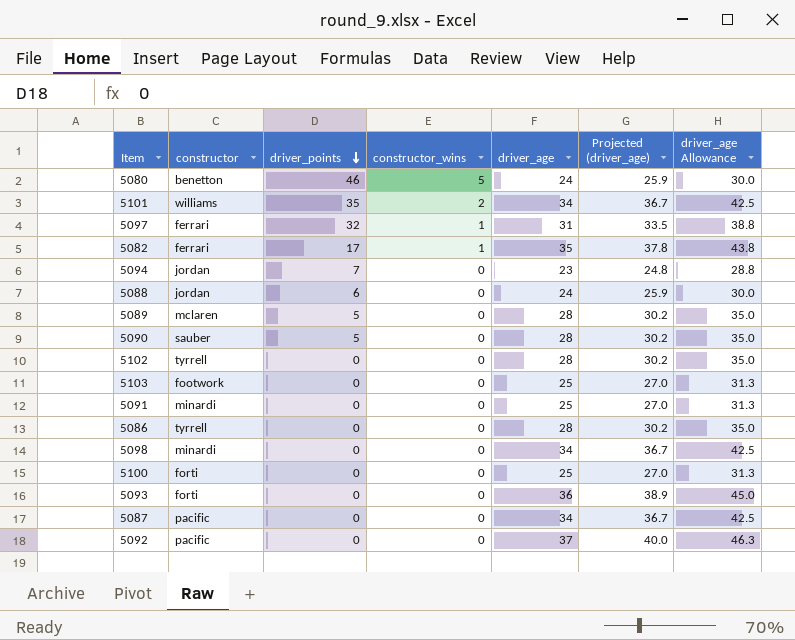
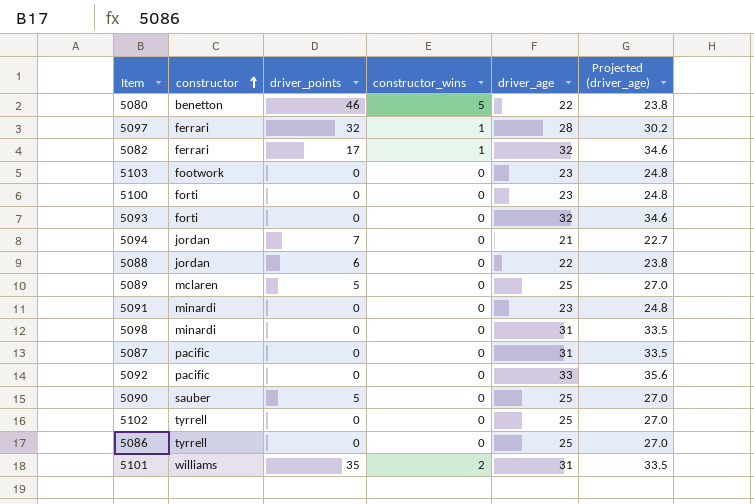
row order: driver_points descending -> constructor ascending
column driver_age Allowance | formula: [driver_age] * 1.25 -> none
5080 | driver_age: 24 -> 22
5080 | Projected (driver_age): 25.9 -> 23.8
5097 | driver_age: 31 -> 28
5097 | Projected (driver_age): 33.5 -> 30.2
5082 | driver_age: 35 -> 32
5082 | Projected (driver_age): 37.8 -> 34.6
5103 | driver_age: 25 -> 23
5103 | Projected (driver_age): 27.0 -> 24.8
5100 | driver_age: 25 -> 23
5100 | Projected (driver_age): 27.0 -> 24.8
5093 | driver_age: 36 -> 32
5093 | Projected (driver_age): 38.9 -> 34.6
5094 | driver_age: 23 -> 21
5094 | Projected (driver_age): 24.8 -> 22.7
5088 | driver_age: 24 -> 22
5088 | Projected (driver_age): 25.9 -> 23.8
5089 | driver_age: 28 -> 25
5089 | Projected (driver_age): 30.2 -> 27.0
5091 | driver_age: 25 -> 23
5091 | Projected (driver_age): 27.0 -> 24.8
5098 | driver_age: 34 -> 31
5098 | Projected (driver_age): 36.7 -> 33.5
5087 | driver_age: 34 -> 31
5087 | Projected (driver_age): 36.7 -> 33.5
5092 | driver_age: 37 -> 33
5092 | Projected (driver_age): 40.0 -> 35.6
5090 | driver_age: 28 -> 25
5090 | Projected (driver_age): 30.2 -> 27.0
5102 | driver_age: 28 -> 25
5102 | Projected (driver_age): 30.2 -> 27.0
5086 | driver_age: 28 -> 25
5086 | Projected (driver_age): 30.2 -> 27.0
5101 | driver_age: 34 -> 31
5101 | Projected (driver_age): 36.7 -> 33.5

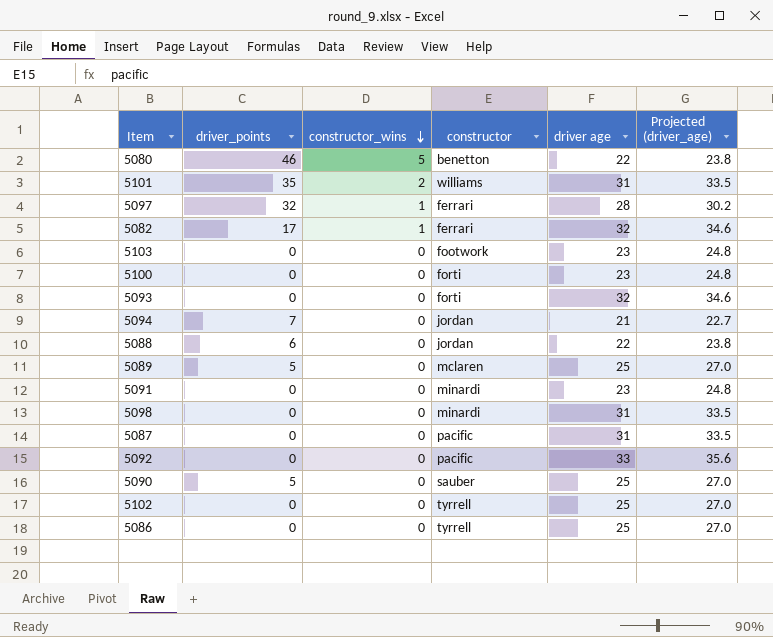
row order: constructor ascending -> constructor_wins descending
column constructor | position: 2 -> 4
column name: driver_age -> driver age

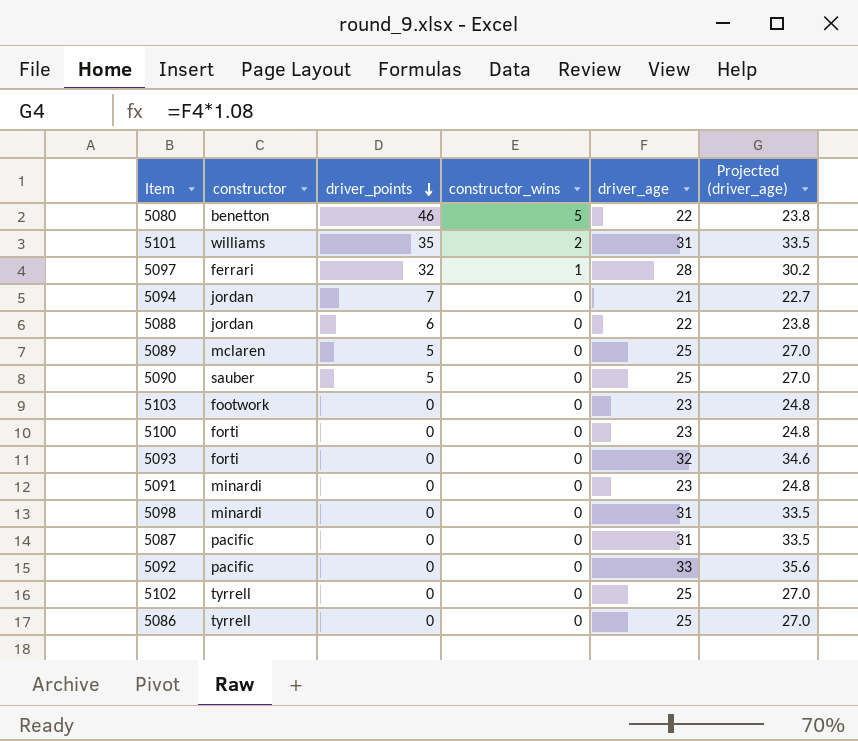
row order: constructor_wins descending -> driver_points descending
column constructor | position: 4 -> 2
column name: driver age -> driver_age
row 5082: 17 | 1 | ferrari | 32 | 34.6 -> none

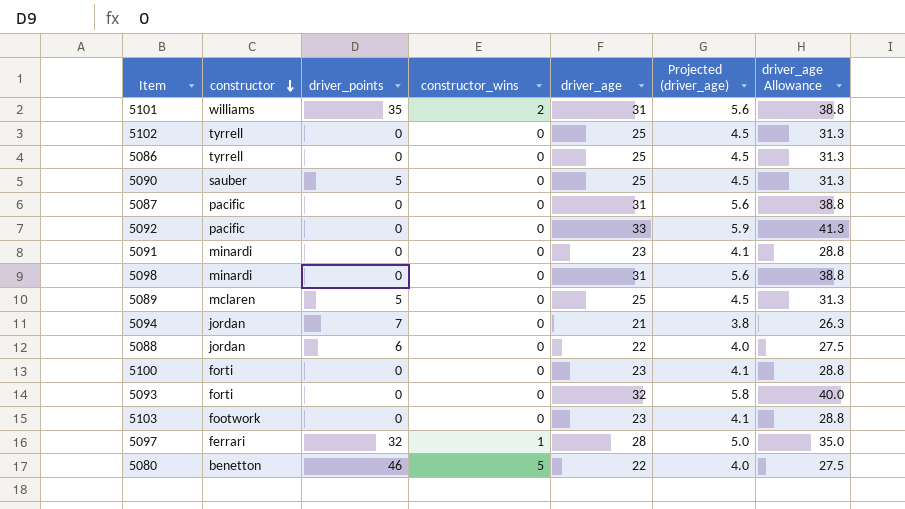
row order: driver_points descending -> constructor descending
column Projected (driver_age) | formula: [driver_age] * 1.08 -> [driver_age] * 0.18
column driver_age Allowance | formula: none -> [driver_age] * 1.25

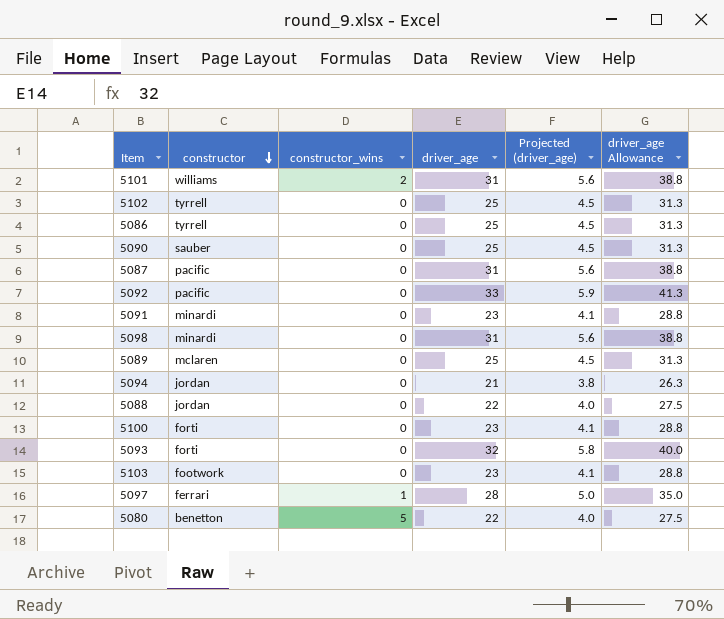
column driver_points | position: 3 -> none

